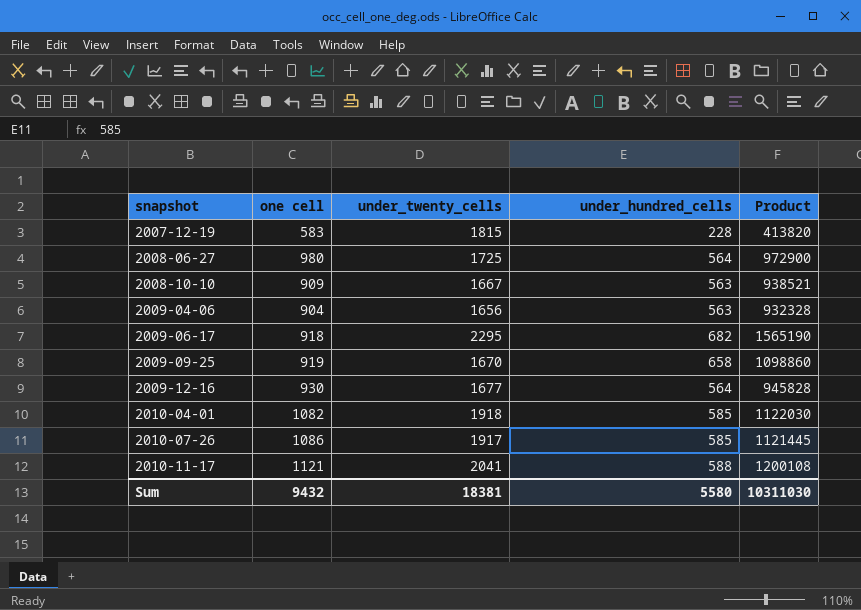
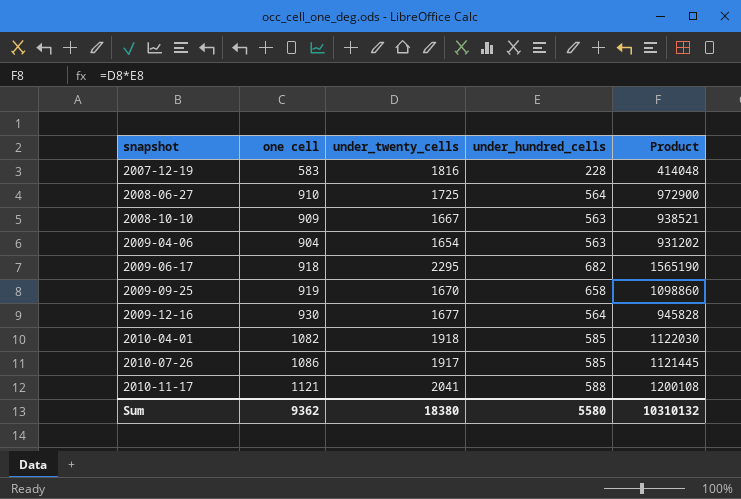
2007-12-19 | under_twenty_cells: 1815 -> 1816
2007-12-19 | Product: 413820 -> 414048
2008-06-27 | one cell: 980 -> 910
2009-04-06 | under_twenty_cells: 1656 -> 1654
2009-04-06 | Product: 932328 -> 931202
Sum | one cell: 9432 -> 9362
Sum | under_twenty_cells: 18381 -> 18380
Sum | Product: 10311030 -> 10310132

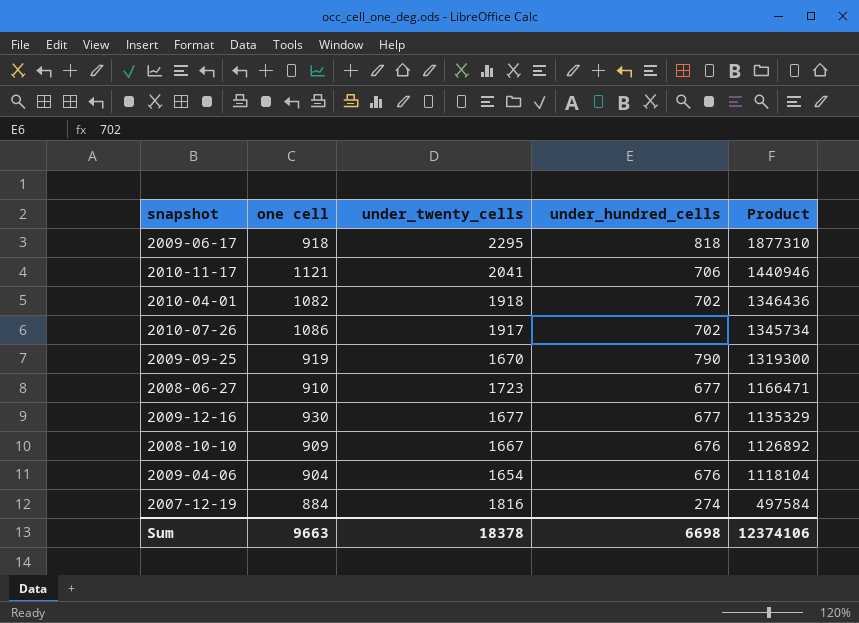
row order: snapshot ascending -> Product descending
2009-06-17 | under_hundred_cells: 682 -> 818
2009-06-17 | Product: 1565190 -> 1877310
2010-11-17 | under_hundred_cells: 588 -> 706
2010-11-17 | Product: 1200108 -> 1440946
2010-04-01 | under_hundred_cells: 585 -> 702
2010-04-01 | Product: 1122030 -> 1346436
2010-07-26 | under_hundred_cells: 585 -> 702
2010-07-26 | Product: 1121445 -> 1345734
2009-09-25 | under_hundred_cells: 658 -> 790
2009-09-25 | Product: 1098860 -> 1319300
2008-06-27 | under_twenty_cells: 1725 -> 1723
2008-06-27 | under_hundred_cells: 564 -> 677
2008-06-27 | Product: 972900 -> 1166471
2009-12-16 | under_hundred_cells: 564 -> 677
2009-12-16 | Product: 945828 -> 1135329
2008-10-10 | under_hundred_cells: 563 -> 676
2008-10-10 | Product: 938521 -> 1126892
2009-04-06 | under_hundred_cells: 563 -> 676
2009-04-06 | Product: 931202 -> 1118104
2007-12-19 | one cell: 583 -> 884
2007-12-19 | under_hundred_cells: 228 -> 274
2007-12-19 | Product: 414048 -> 497584
Sum | one cell: 9362 -> 9663
Sum | under_twenty_cells: 18380 -> 18378
Sum | under_hundred_cells: 5580 -> 6698
Sum | Product: 10310132 -> 12374106

